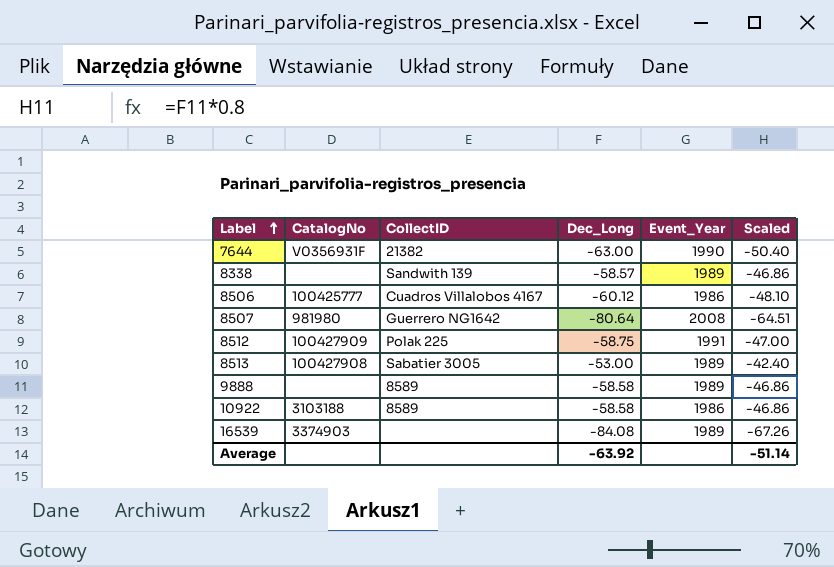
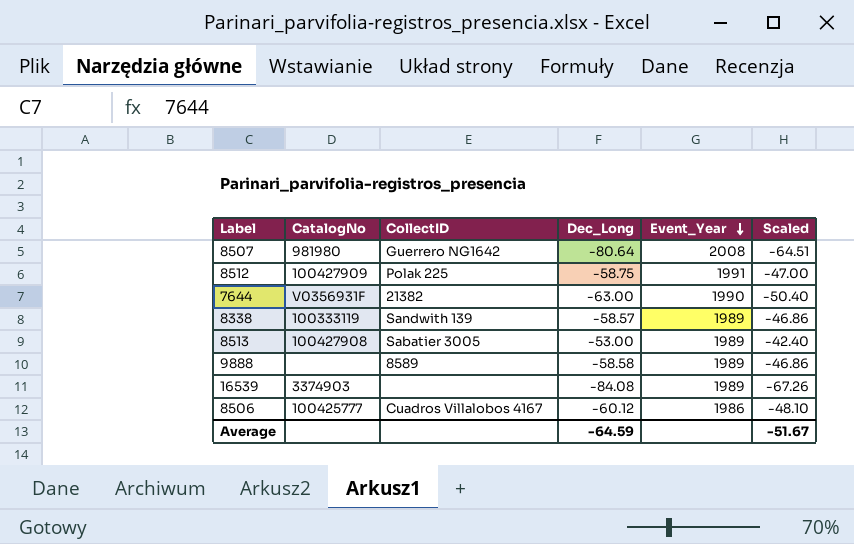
row order: Label ascending -> Event_Year descending
row 10922: 3103188 | 8589 | -58.58 | 1986 | -46.86 -> none
8338 | CatalogNo: none -> 100333119
Average | Dec_Long: -63.92 -> -64.59
Average | Scaled: -51.14 -> -51.67

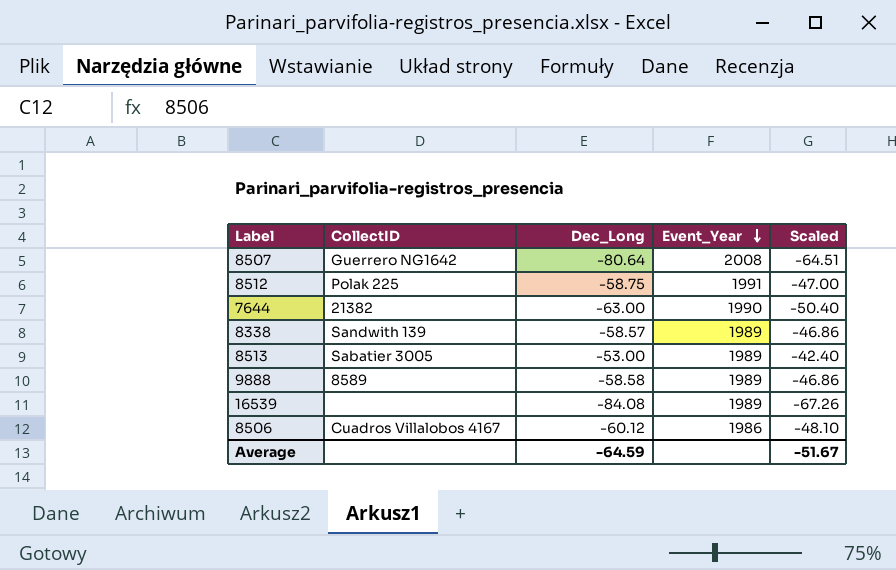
column CatalogNo | position: 2 -> none

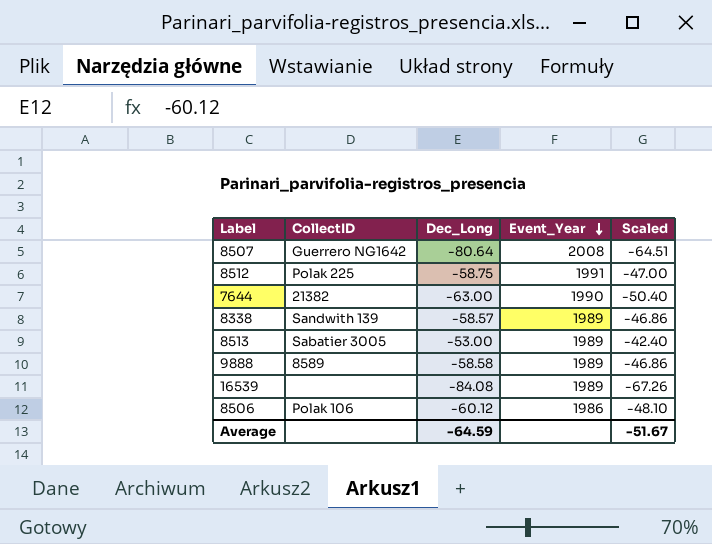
8506 | CollectID: Cuadros Villalobos 4167 -> Polak 106

